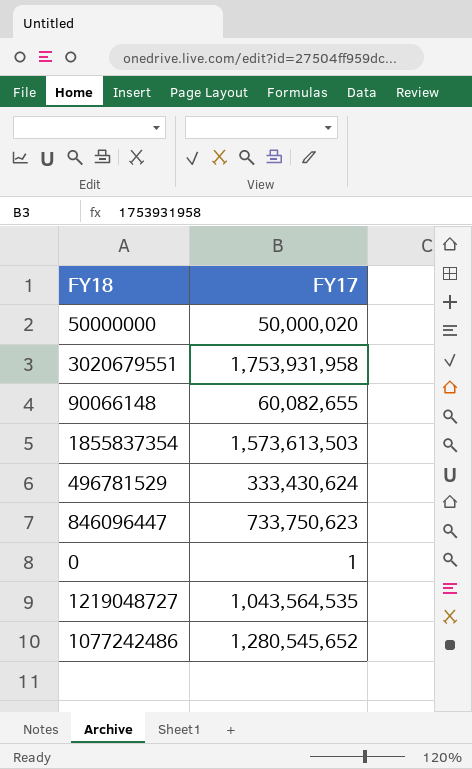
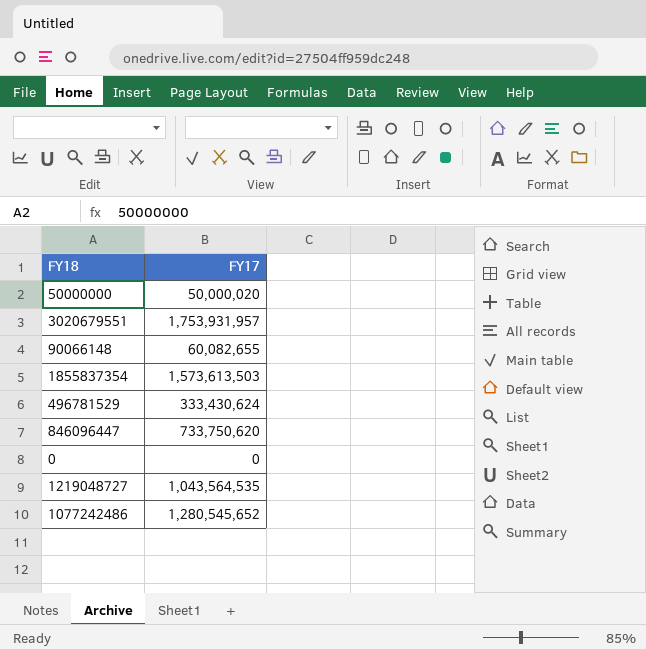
3020679551 | FY17: 1,753,931,958 -> 1,753,931,957
846096447 | FY17: 733,750,623 -> 733,750,620
0 | FY17: 1 -> 0

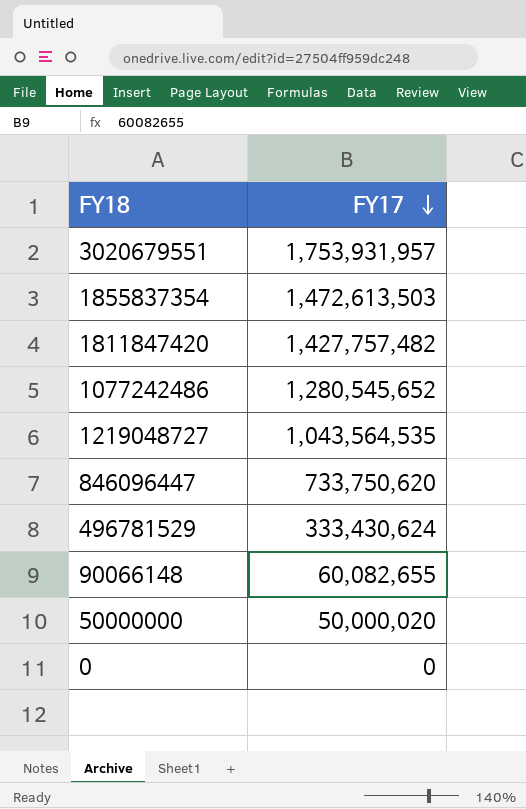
row order: none -> FY17 descending
1855837354 | FY17: 1,573,613,503 -> 1,472,613,503
row 1811847420: none -> 1,427,757,482

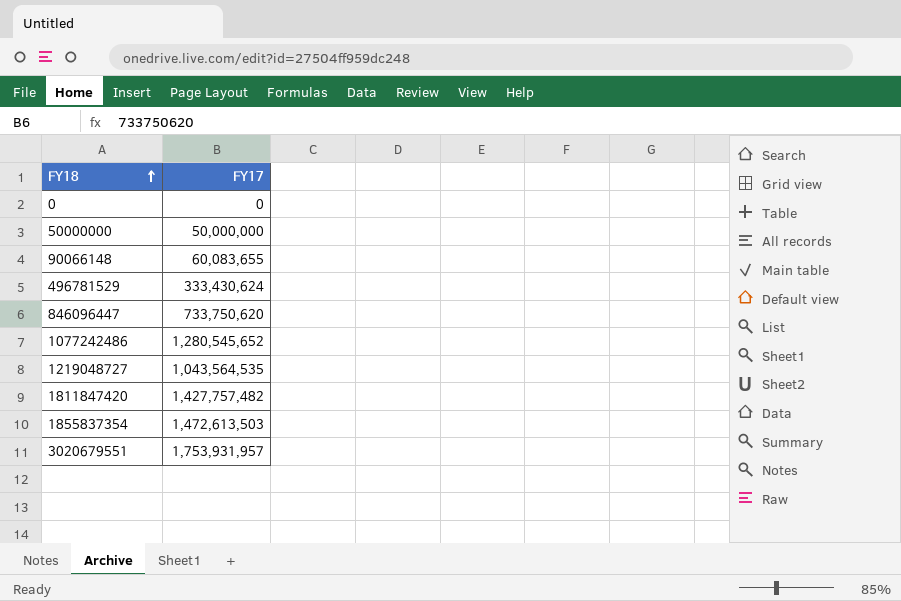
row order: FY17 descending -> FY18 ascending
50000000 | FY17: 50,000,020 -> 50,000,000
90066148 | FY17: 60,082,655 -> 60,083,655

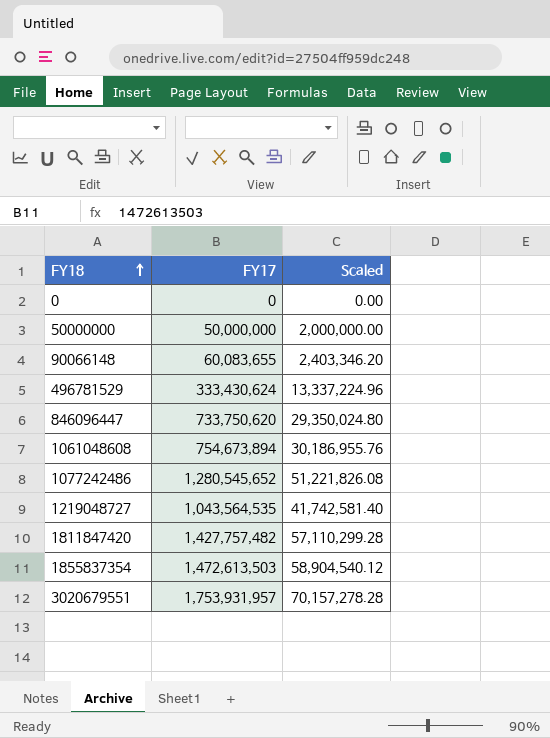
column Scaled | formula: none -> [FY17] * 0.04
row 1061048608: none -> 754,673,894 | 30,186,955.76

